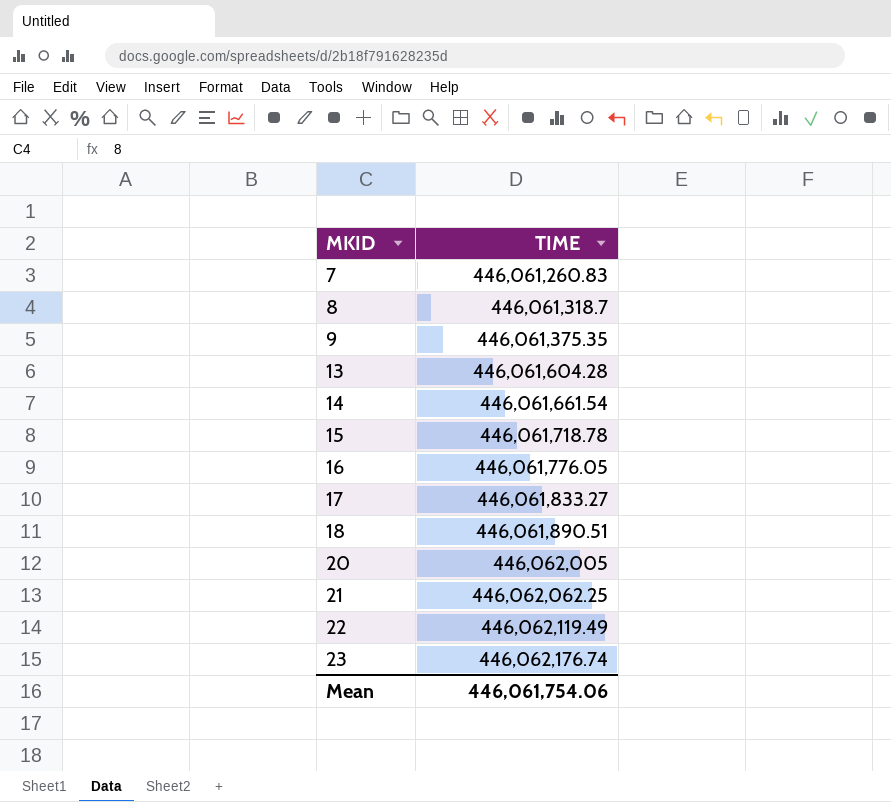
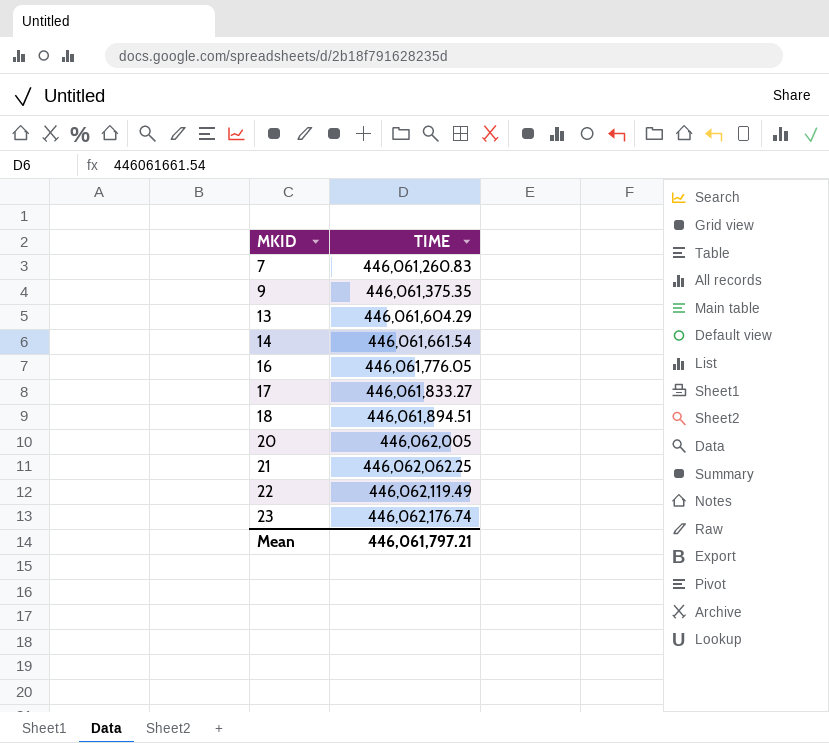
row 8: 446,061,318.7 -> none
row 15: 446,061,718.78 -> none
13 | TIME: 446,061,604.28 -> 446,061,604.29
18 | TIME: 446,061,890.51 -> 446,061,894.51
Mean | TIME: 446,061,754.06 -> 446,061,797.21

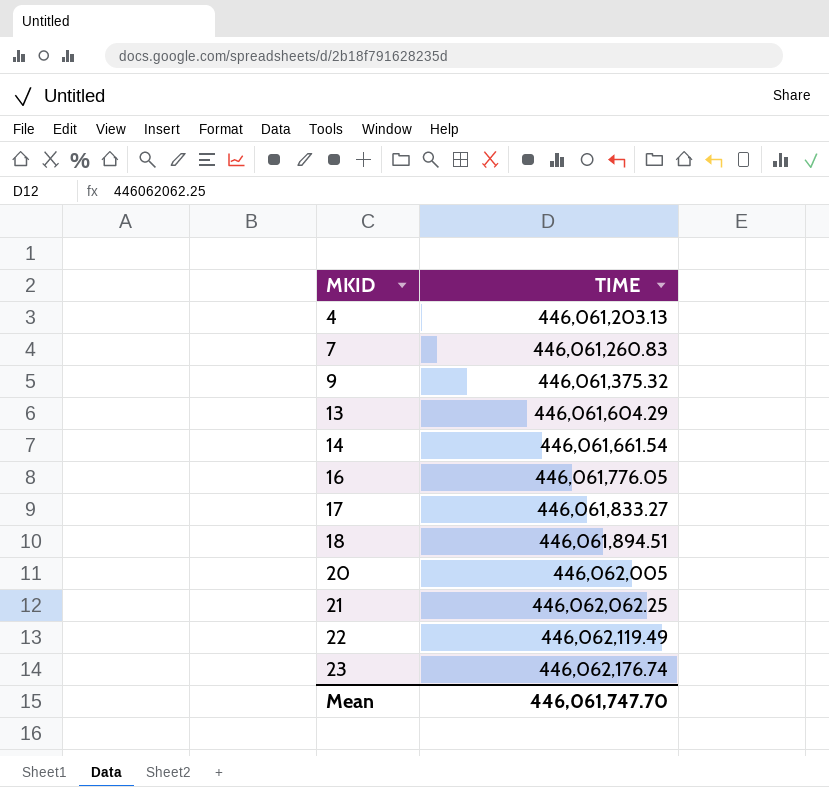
row 4: none -> 446,061,203.13
9 | TIME: 446,061,375.35 -> 446,061,375.32
Mean | TIME: 446,061,797.21 -> 446,061,747.70

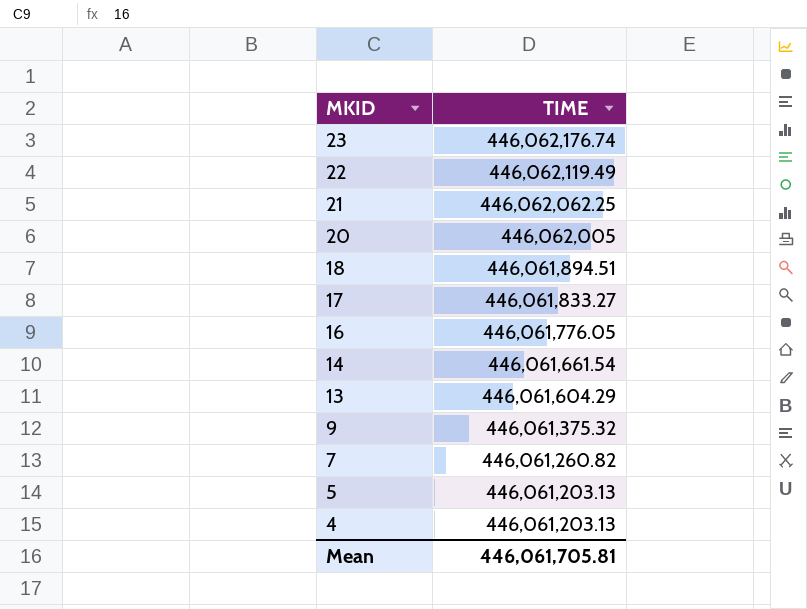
row order: MKID ascending -> MKID descending
7 | TIME: 446,061,260.83 -> 446,061,260.82
row 5: none -> 446,061,203.13
Mean | TIME: 446,061,747.70 -> 446,061,705.81

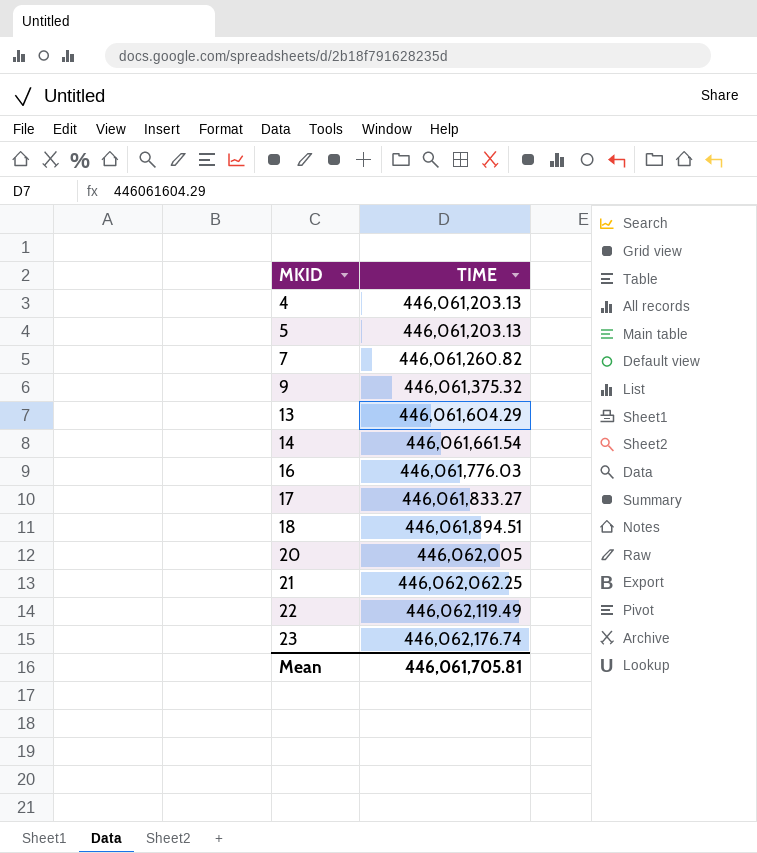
row order: MKID descending -> MKID ascending
16 | TIME: 446,061,776.05 -> 446,061,776.03

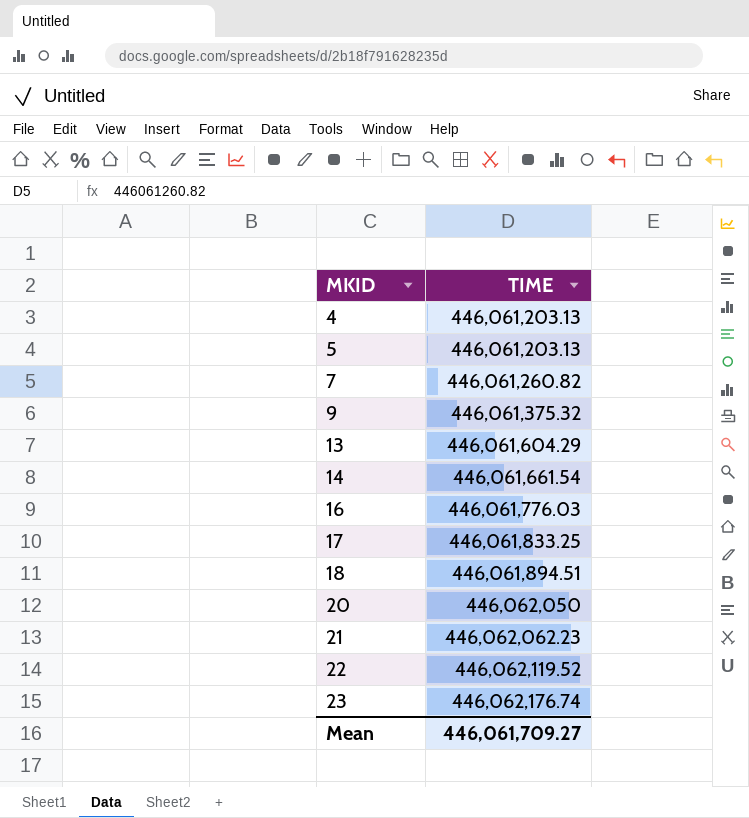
17 | TIME: 446,061,833.27 -> 446,061,833.25
20 | TIME: 446,062,005 -> 446,062,050
21 | TIME: 446,062,062.25 -> 446,062,062.23
22 | TIME: 446,062,119.49 -> 446,062,119.52
Mean | TIME: 446,061,705.81 -> 446,061,709.27

